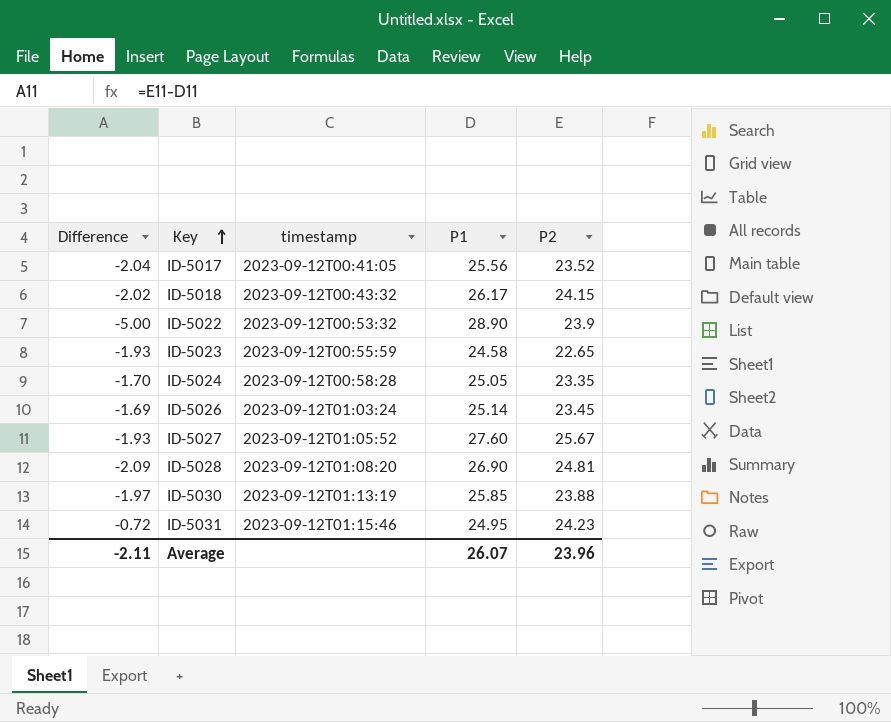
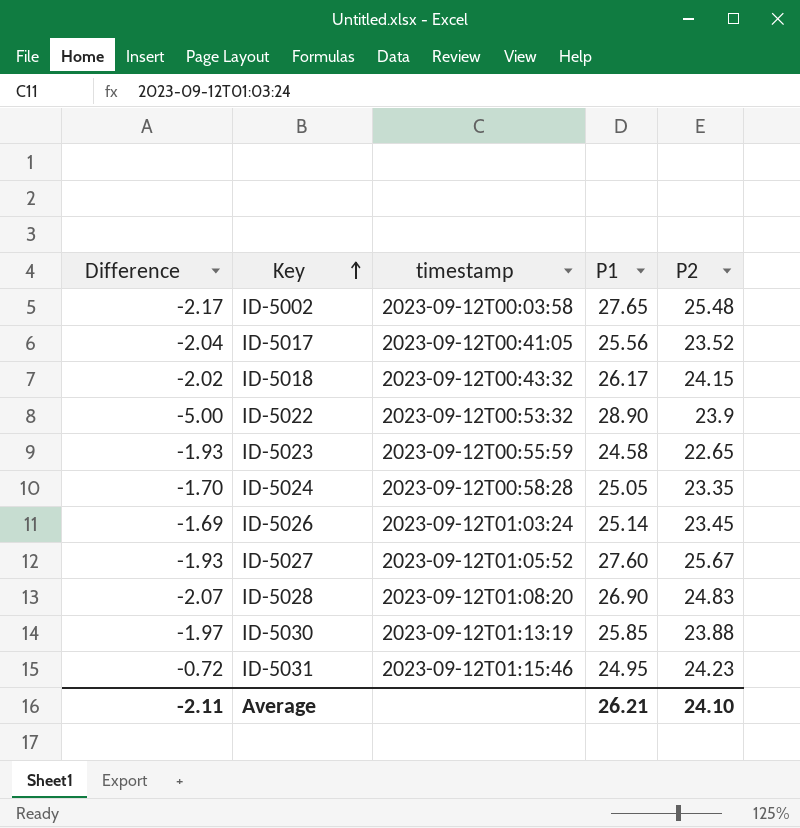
row ID-5002: none -> -2.17 | 2023-09-12T00:03:58 | 27.65 | 25.48
ID-5028 | Difference: -2.09 -> -2.07
ID-5028 | P2: 24.81 -> 24.83
Average | P1: 26.07 -> 26.21
Average | P2: 23.96 -> 24.10

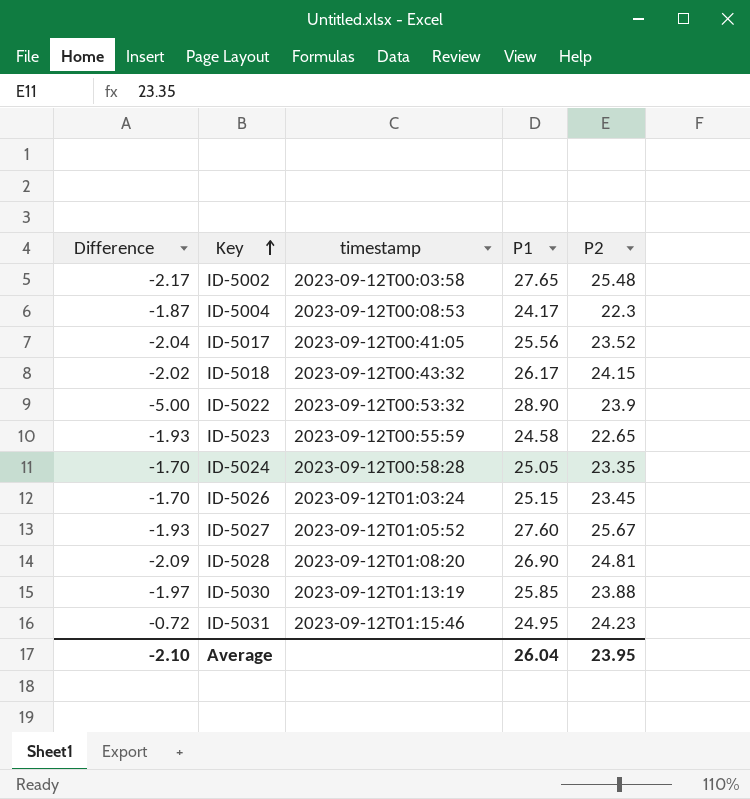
row ID-5004: none -> -1.87 | 2023-09-12T00:08:53 | 24.17 | 22.3
ID-5026 | Difference: -1.69 -> -1.70
ID-5026 | P1: 25.14 -> 25.15
ID-5028 | Difference: -2.07 -> -2.09
ID-5028 | P2: 24.83 -> 24.81
Average | Difference: -2.11 -> -2.10
Average | P1: 26.21 -> 26.04
Average | P2: 24.10 -> 23.95

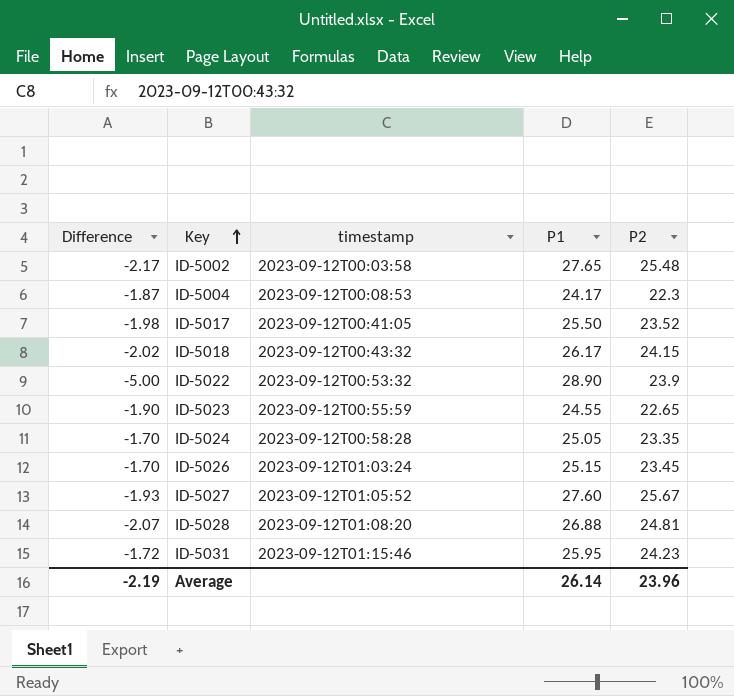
row ID-5030: -1.97 | 2023-09-12T01:13:19 | 25.85 | 23.88 -> none
ID-5017 | Difference: -2.04 -> -1.98
ID-5017 | P1: 25.56 -> 25.50
ID-5023 | Difference: -1.93 -> -1.90
ID-5023 | P1: 24.58 -> 24.55
ID-5028 | Difference: -2.09 -> -2.07
ID-5028 | P1: 26.90 -> 26.88
ID-5031 | Difference: -0.72 -> -1.72
ID-5031 | P1: 24.95 -> 25.95
Average | Difference: -2.10 -> -2.19
Average | P1: 26.04 -> 26.14
Average | P2: 23.95 -> 23.96

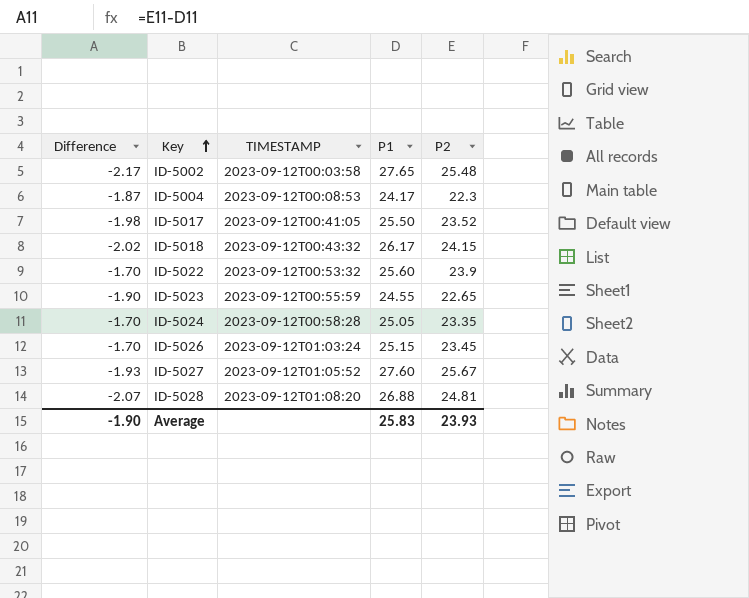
column name: timestamp -> TIMESTAMP
row ID-5031: -1.72 | 2023-09-12T01:15:46 | 25.95 | 24.23 -> none
ID-5022 | Difference: -5.00 -> -1.70
ID-5022 | P1: 28.90 -> 25.60
Average | Difference: -2.19 -> -1.90
Average | P1: 26.14 -> 25.83
Average | P2: 23.96 -> 23.93

